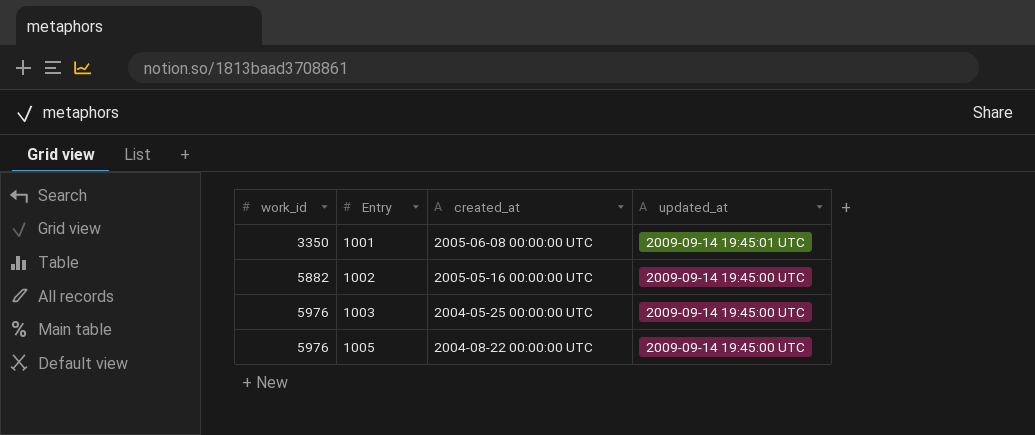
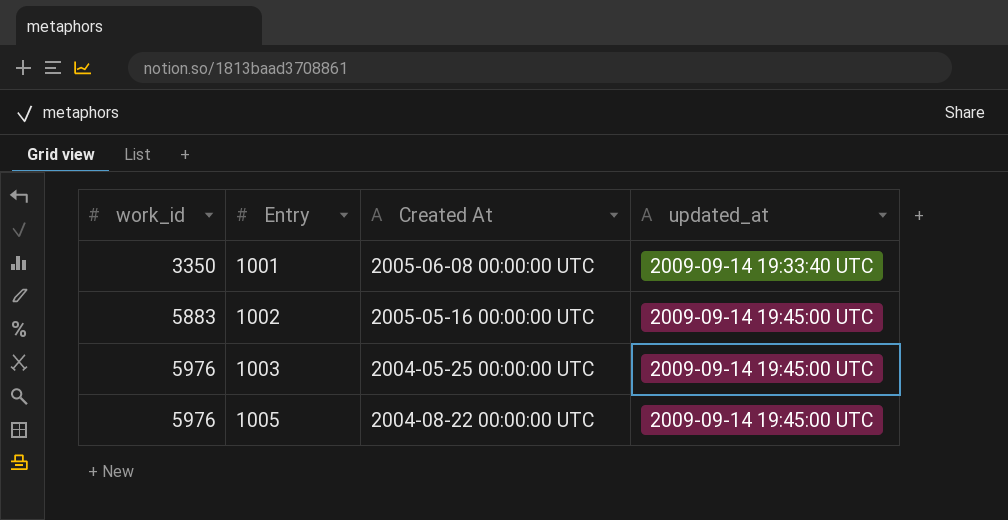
column name: created_at -> Created At
1001 | updated_at: 2009-09-14 19:45:01 UTC -> 2009-09-14 19:33:40 UTC
1002 | work_id: 5882 -> 5883

